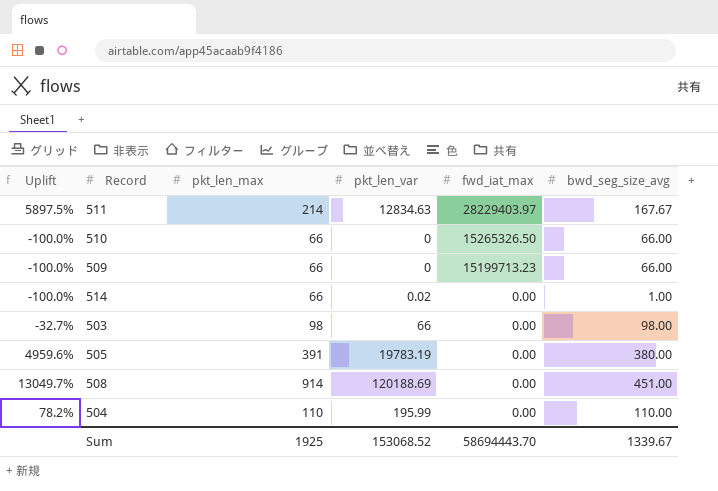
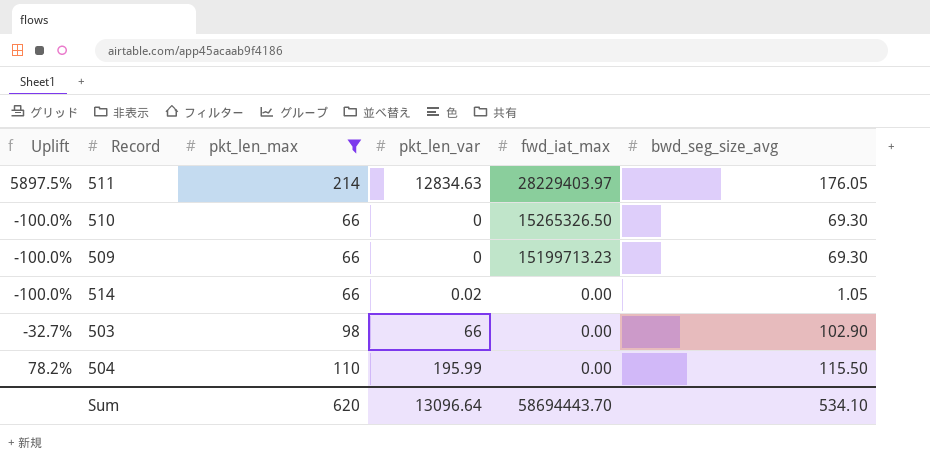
filter: none -> pkt_len_max <= 214
511 | bwd_seg_size_avg: 167.67 -> 176.05
510 | bwd_seg_size_avg: 66.00 -> 69.30
509 | bwd_seg_size_avg: 66.00 -> 69.30
514 | bwd_seg_size_avg: 1.00 -> 1.05
503 | bwd_seg_size_avg: 98.00 -> 102.90
504 | bwd_seg_size_avg: 110.00 -> 115.50
Sum | pkt_len_max: 1925 -> 620
Sum | pkt_len_var: 153068.52 -> 13096.64
Sum | bwd_seg_size_avg: 1339.67 -> 534.10

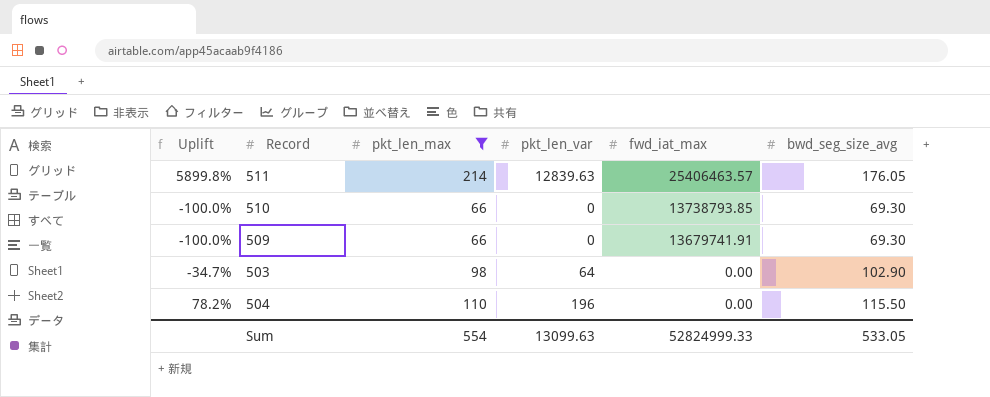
row 514: -100.0% | 66 | 0.02 | 0.00 | 1.05 -> none
511 | Uplift: 5897.5% -> 5899.8%
511 | pkt_len_var: 12834.63 -> 12839.63
511 | fwd_iat_max: 28229403.97 -> 25406463.57
510 | fwd_iat_max: 15265326.50 -> 13738793.85
509 | fwd_iat_max: 15199713.23 -> 13679741.91
503 | Uplift: -32.7% -> -34.7%
503 | pkt_len_var: 66 -> 64
504 | pkt_len_var: 195.99 -> 196
Sum | pkt_len_max: 620 -> 554
Sum | pkt_len_var: 13096.64 -> 13099.63
Sum | fwd_iat_max: 58694443.70 -> 52824999.33
Sum | bwd_seg_size_avg: 534.10 -> 533.05

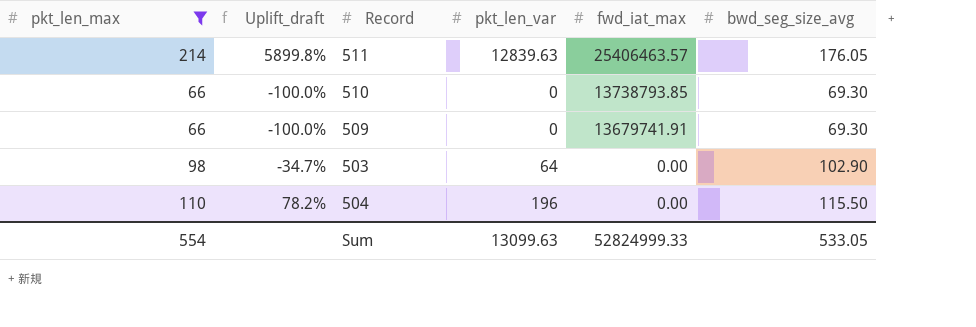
column pkt_len_max | position: 3 -> 1
column name: Uplift -> Uplift_draft

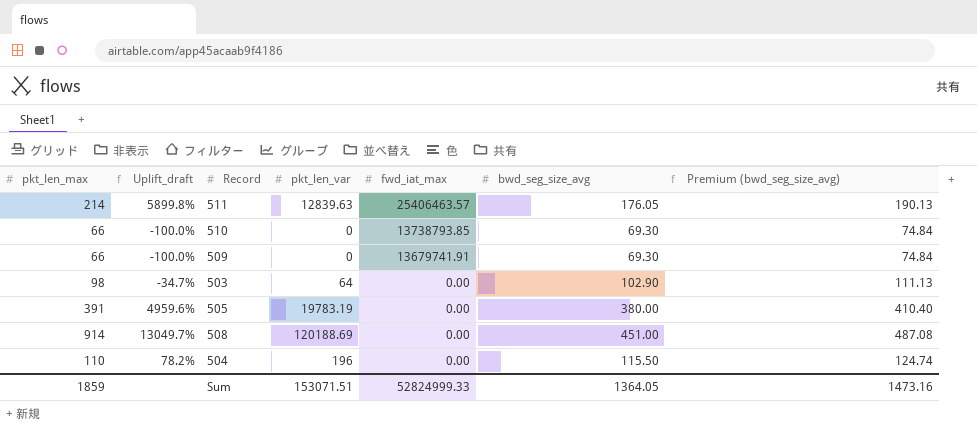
filter: pkt_len_max <= 214 -> none
column Premium (bwd_seg_size_avg) | formula: none -> [bwd_seg_size_avg] * 1.08
Sum | pkt_len_max: 554 -> 1859
Sum | pkt_len_var: 13099.63 -> 153071.51
Sum | bwd_seg_size_avg: 533.05 -> 1364.05

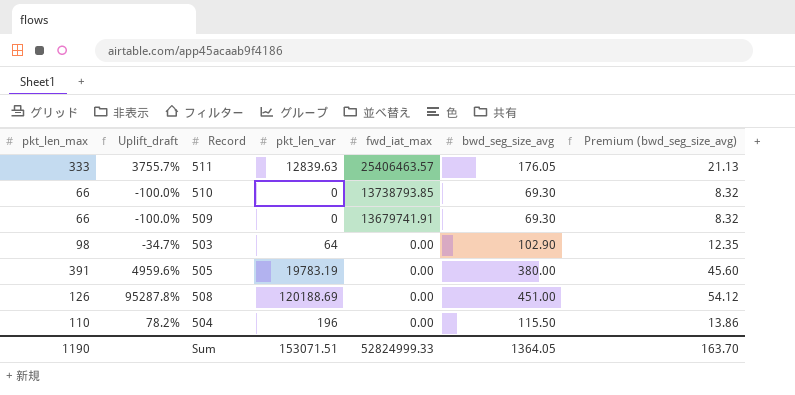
column Premium (bwd_seg_size_avg) | formula: [bwd_seg_size_avg] * 1.08 -> [bwd_seg_size_avg] * 0.12
511 | pkt_len_max: 214 -> 333
511 | Uplift_draft: 5899.8% -> 3755.7%
508 | pkt_len_max: 914 -> 126
508 | Uplift_draft: 13049.7% -> 95287.8%
Sum | pkt_len_max: 1859 -> 1190
Sum | Premium (bwd_seg_size_avg): 1473.16 -> 163.70

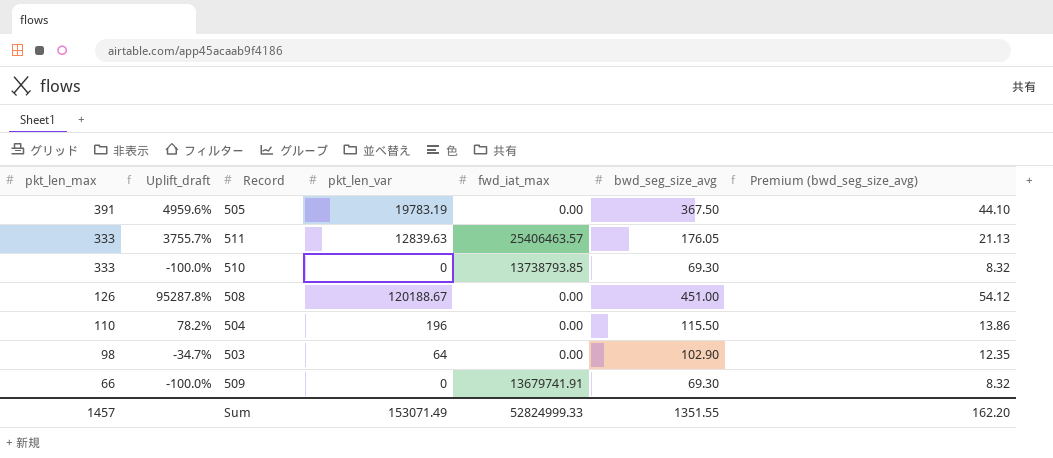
row order: fwd_iat_max descending -> pkt_len_max descending
505 | bwd_seg_size_avg: 380.00 -> 367.50
505 | Premium (bwd_seg_size_avg): 45.60 -> 44.10
510 | pkt_len_max: 66 -> 333
508 | pkt_len_var: 120188.69 -> 120188.67
Sum | pkt_len_max: 1190 -> 1457
Sum | pkt_len_var: 153071.51 -> 153071.49
Sum | bwd_seg_size_avg: 1364.05 -> 1351.55
Sum | Premium (bwd_seg_size_avg): 163.70 -> 162.20

